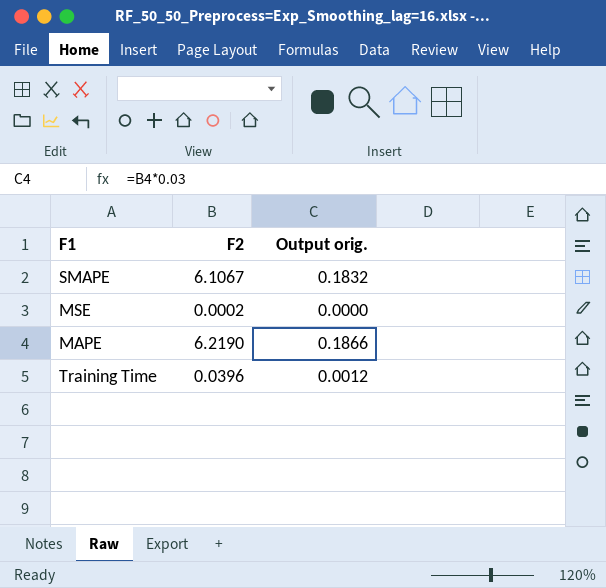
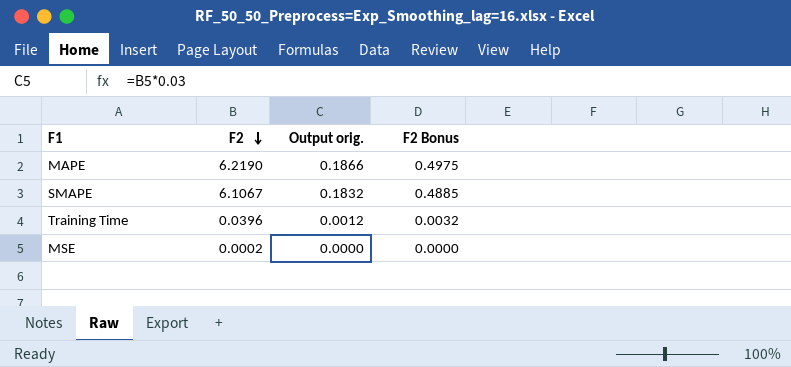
row order: none -> F2 descending
column F2 Bonus | formula: none -> [F2] * 0.08

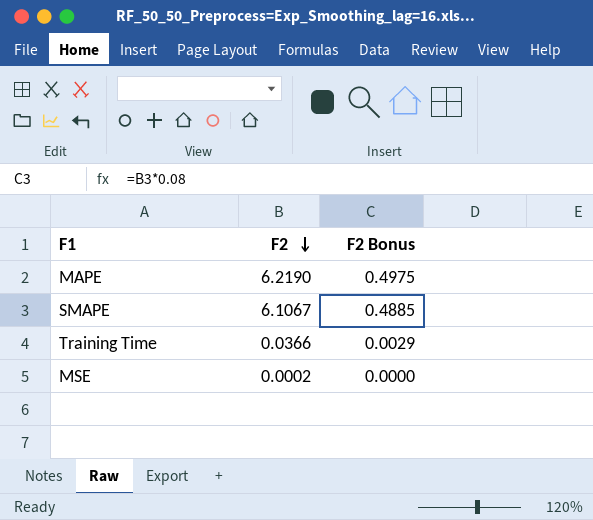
column Output orig. | formula: [F2] * 0.03 -> none
Training Time | F2: 0.0396 -> 0.0366
Training Time | F2 Bonus: 0.0032 -> 0.0029

